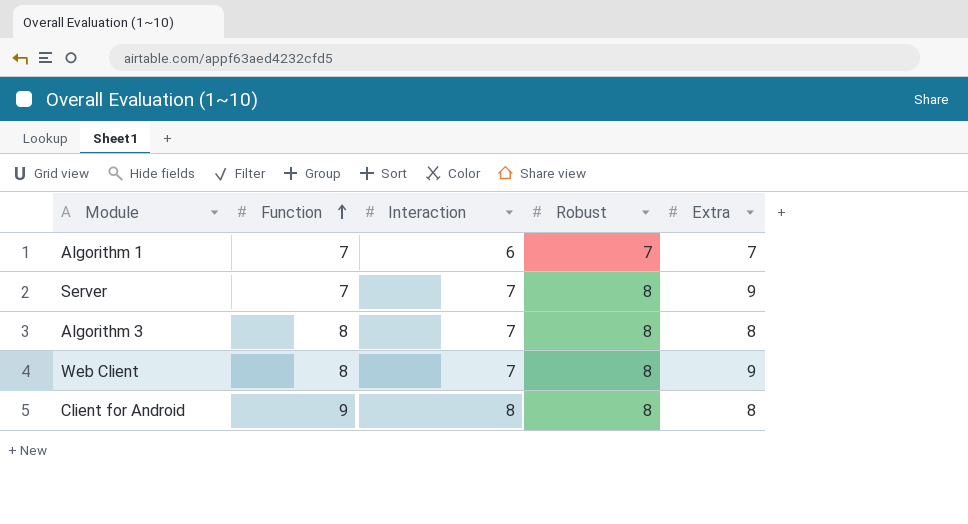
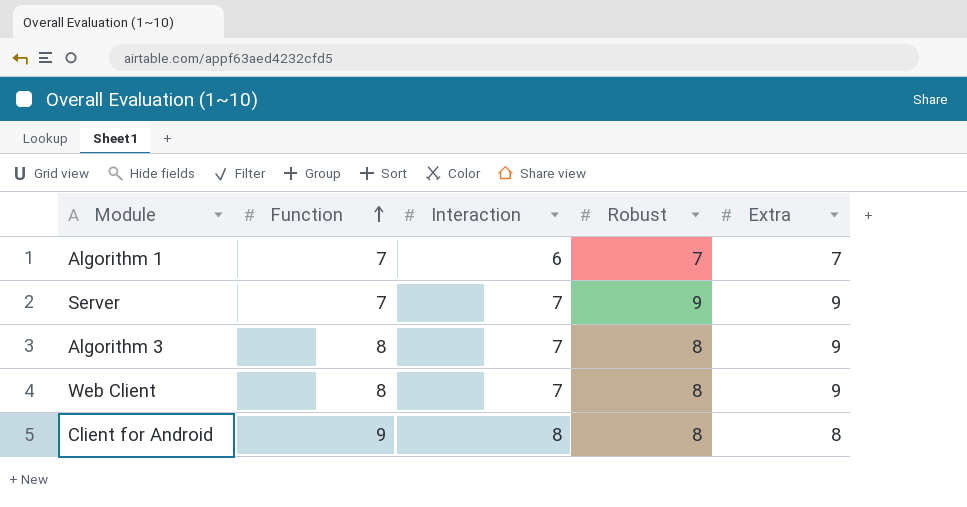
Server | Robust: 8 -> 9
Algorithm 3 | Extra: 8 -> 9

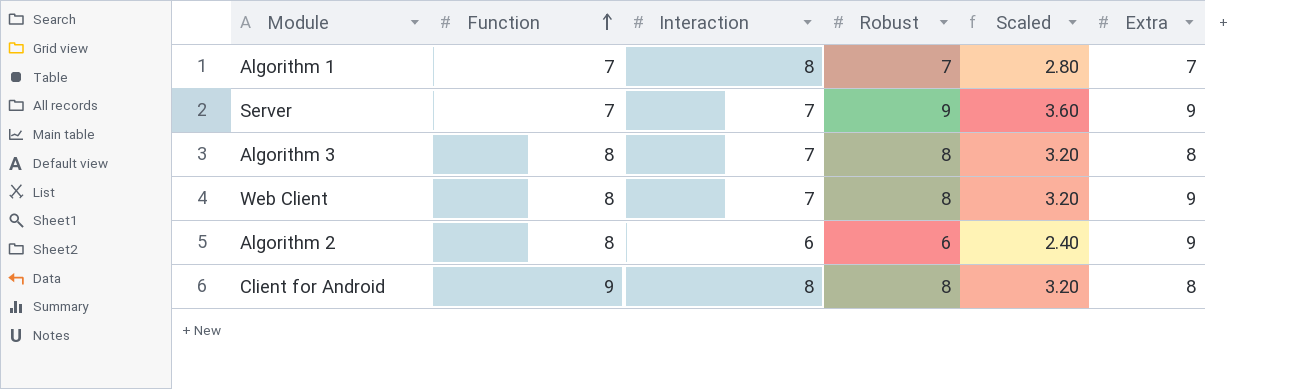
column Scaled | formula: none -> [Robust] * 0.4
Algorithm 1 | Interaction: 6 -> 8
Algorithm 3 | Extra: 9 -> 8
row Algorithm 2: none -> 8 | 6 | 6 | 2.40 | 9

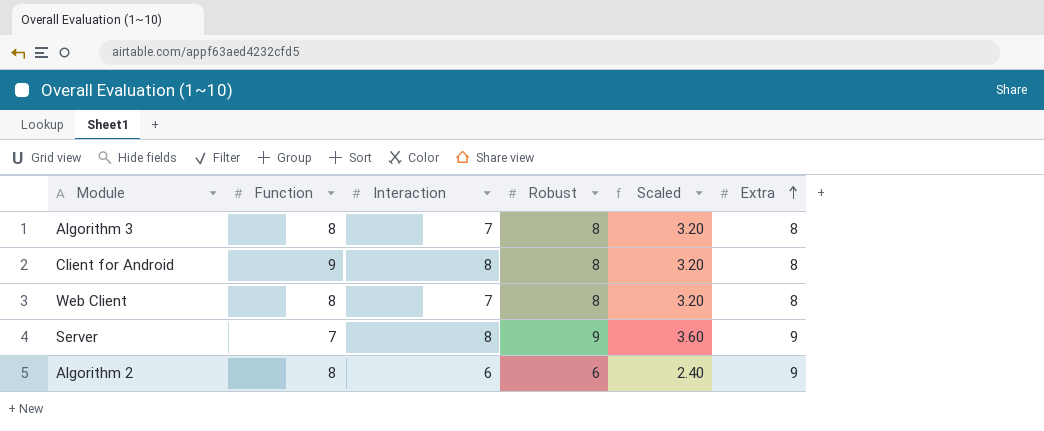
row order: Function ascending -> Extra ascending
row Algorithm 1: 7 | 8 | 7 | 2.80 | 7 -> none
Web Client | Extra: 9 -> 8
Server | Interaction: 7 -> 8

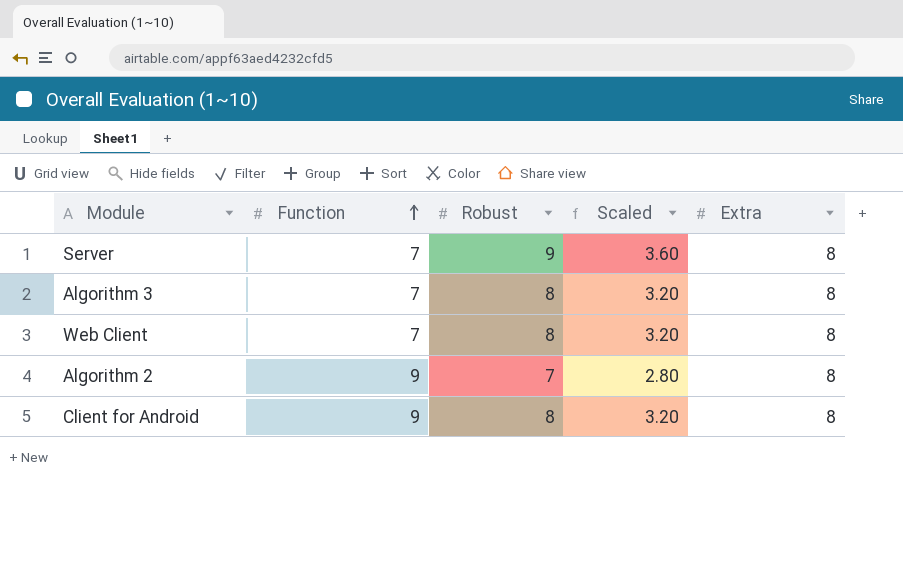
row order: Extra ascending -> Function ascending
column Interaction | position: 3 -> none
Server | Extra: 9 -> 8
Algorithm 3 | Function: 8 -> 7
Web Client | Function: 8 -> 7
Algorithm 2 | Function: 8 -> 9
Algorithm 2 | Robust: 6 -> 7
Algorithm 2 | Scaled: 2.40 -> 2.80
Algorithm 2 | Extra: 9 -> 8

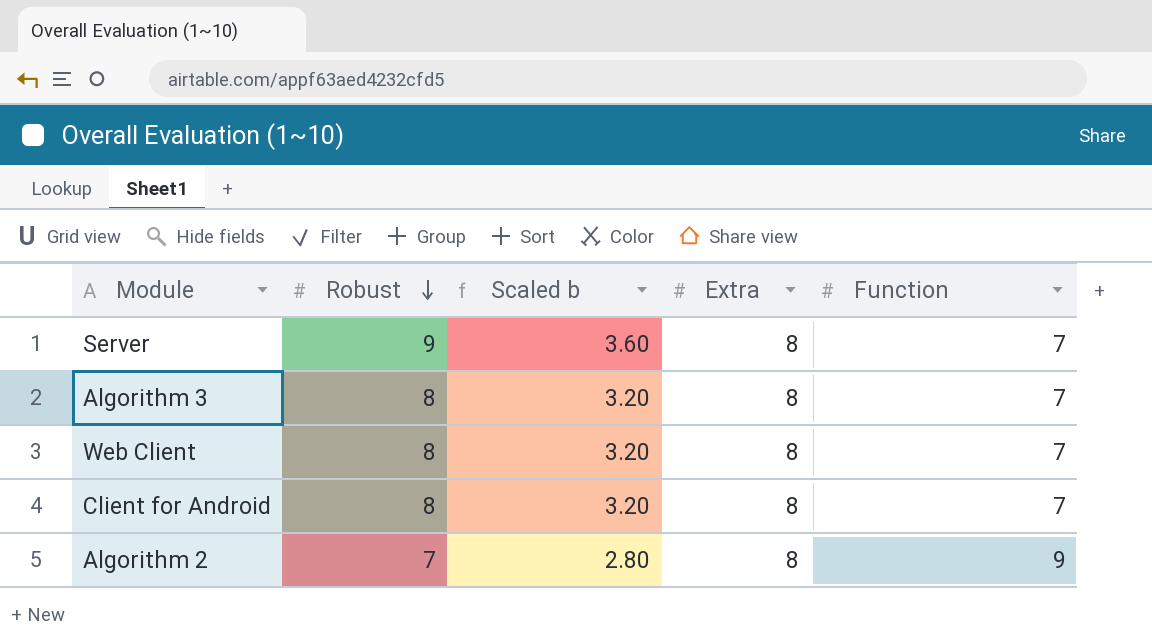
row order: Function ascending -> Robust descending
column name: Scaled -> Scaled b
column Function | position: 2 -> 5
Client for Android | Function: 9 -> 7

